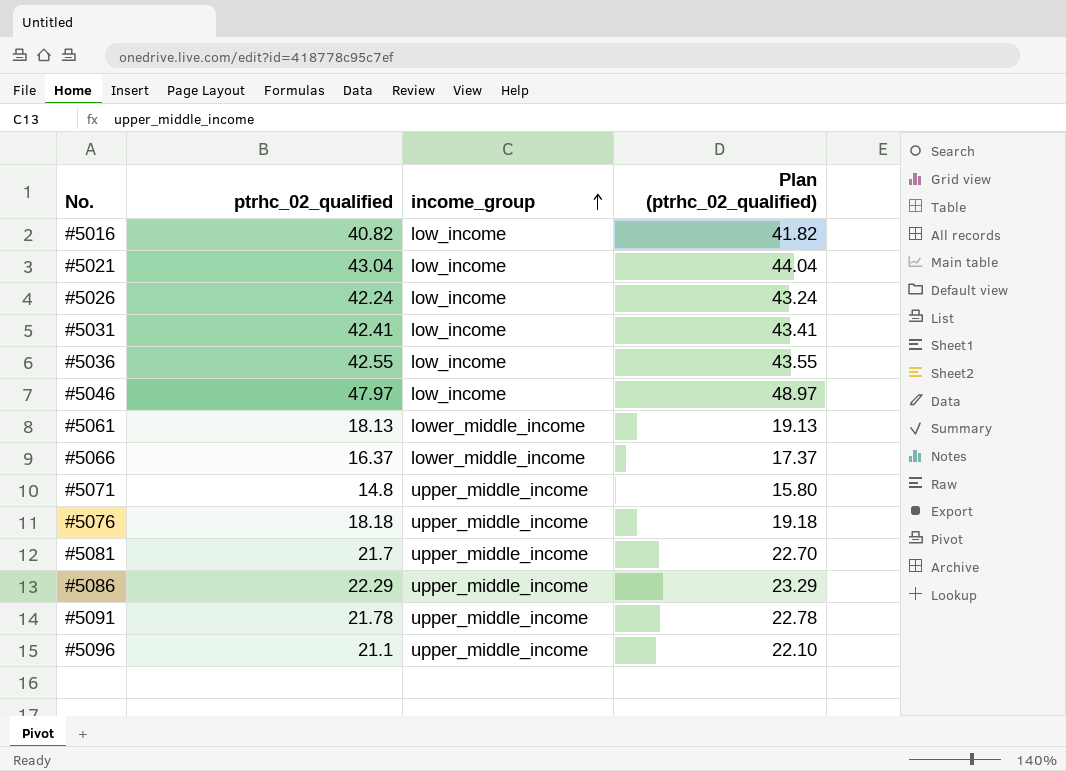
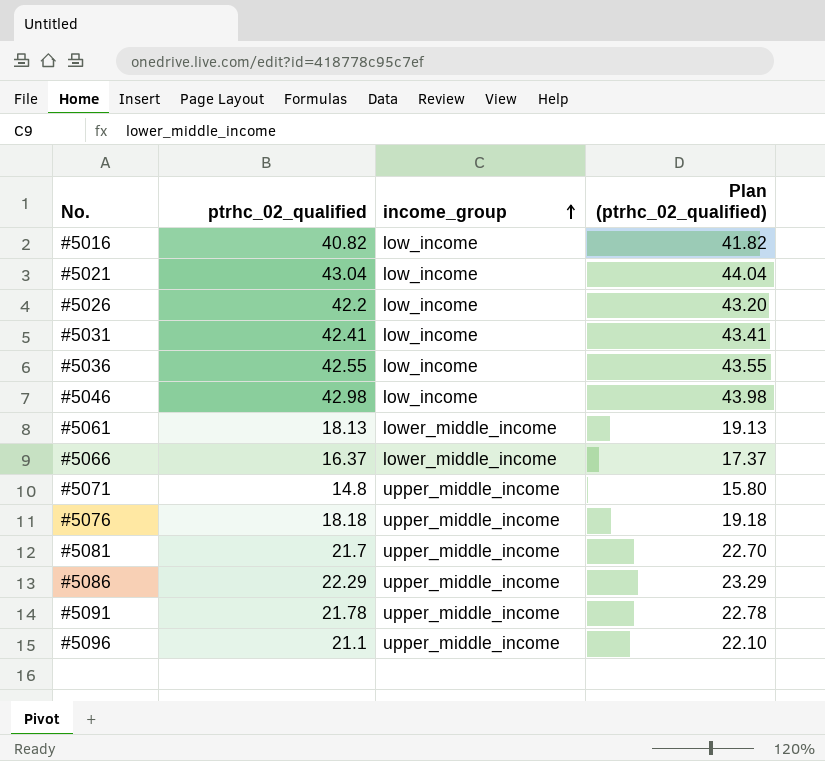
#5026 | ptrhc_02_qualified: 42.24 -> 42.2
#5026 | Plan (ptrhc_02_qualified): 43.24 -> 43.20
#5046 | ptrhc_02_qualified: 47.97 -> 42.98
#5046 | Plan (ptrhc_02_qualified): 48.97 -> 43.98

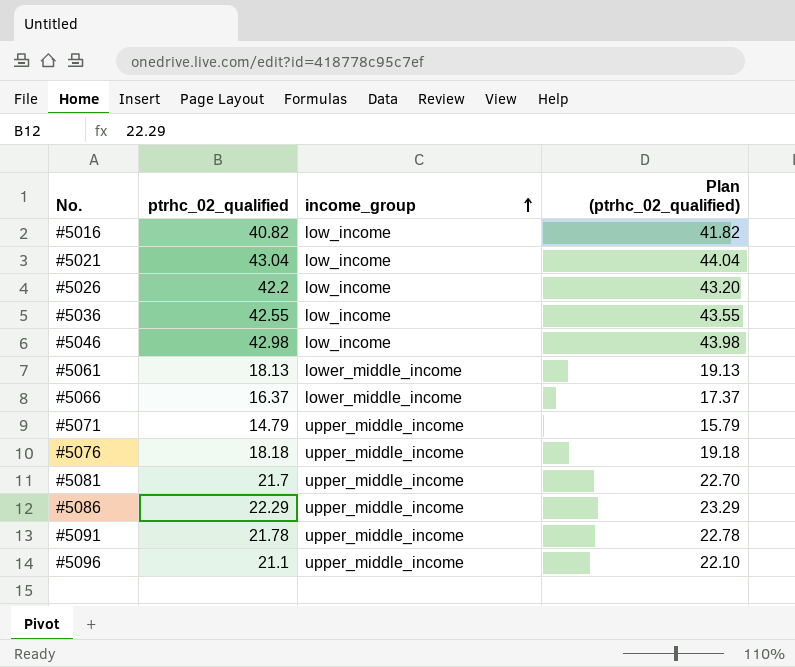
row #5031: 42.41 | low_income | 43.41 -> none
#5071 | ptrhc_02_qualified: 14.8 -> 14.79
#5071 | Plan (ptrhc_02_qualified): 15.80 -> 15.79

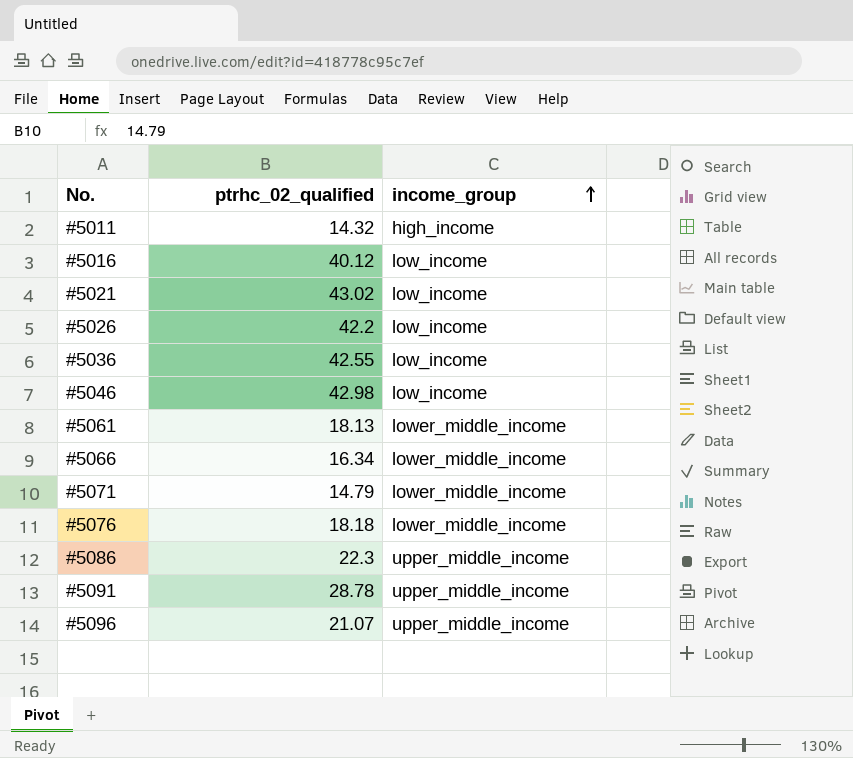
column Plan (ptrhc_02_qualified) | formula: [ptrhc_02_qualified] + 1 -> none
row #5081: 21.7 | upper_middle_income | 22.70 -> none
row #5011: none -> 14.32 | high_income
#5016 | ptrhc_02_qualified: 40.82 -> 40.12
#5021 | ptrhc_02_qualified: 43.04 -> 43.02
#5066 | ptrhc_02_qualified: 16.37 -> 16.34
#5071 | income_group: upper_middle_income -> lower_middle_income
#5076 | income_group: upper_middle_income -> lower_middle_income
#5086 | ptrhc_02_qualified: 22.29 -> 22.3
#5091 | ptrhc_02_qualified: 21.78 -> 28.78
#5096 | ptrhc_02_qualified: 21.1 -> 21.07

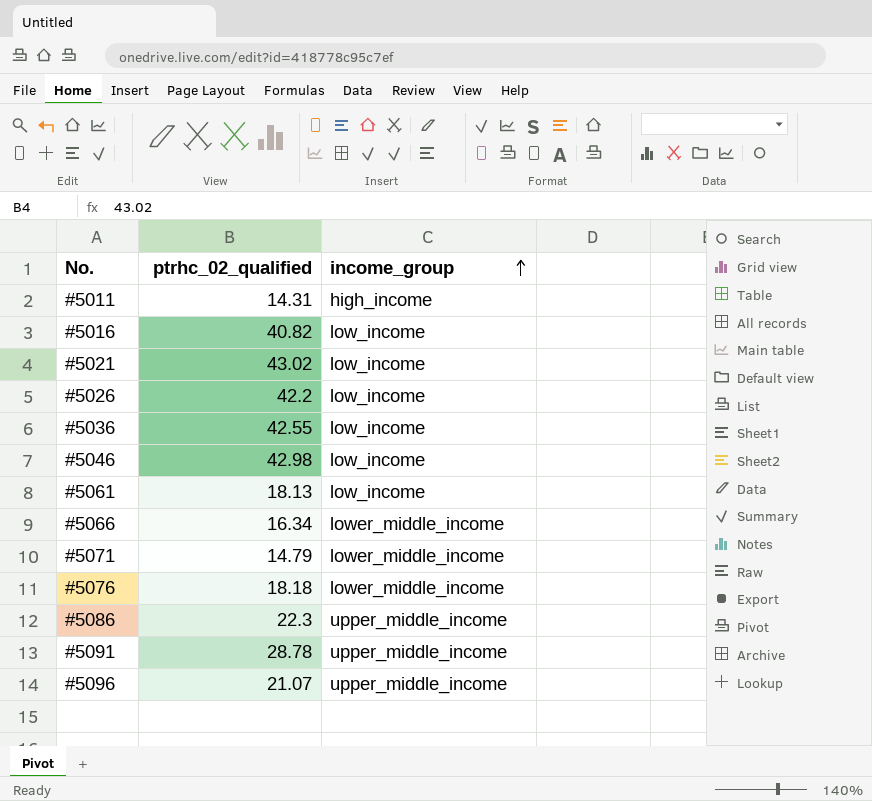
#5011 | ptrhc_02_qualified: 14.32 -> 14.31
#5016 | ptrhc_02_qualified: 40.12 -> 40.82
#5061 | income_group: lower_middle_income -> low_income

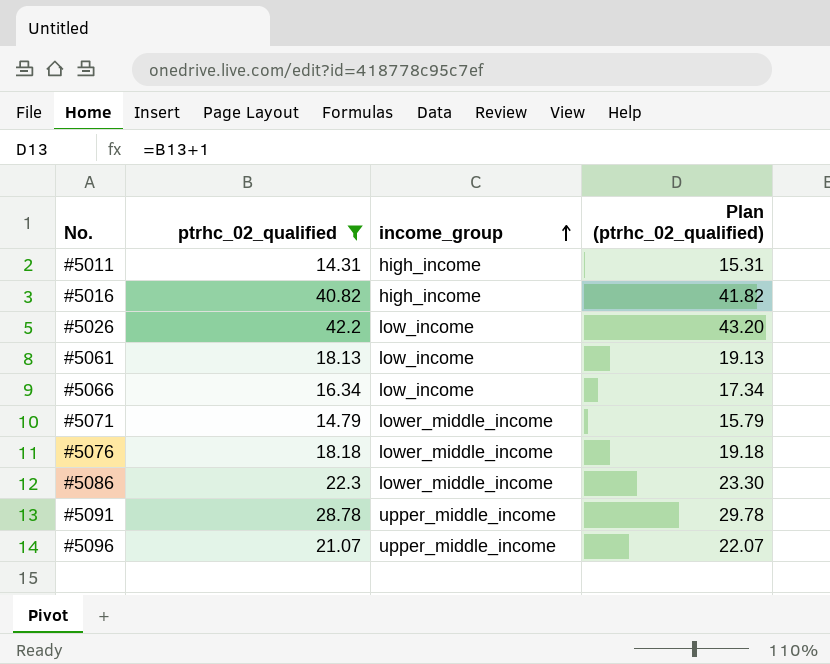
filter: none -> ptrhc_02_qualified <= 42.2
column Plan (ptrhc_02_qualified) | formula: none -> [ptrhc_02_qualified] + 1
#5016 | income_group: low_income -> high_income
#5066 | income_group: lower_middle_income -> low_income
#5086 | income_group: upper_middle_income -> lower_middle_income

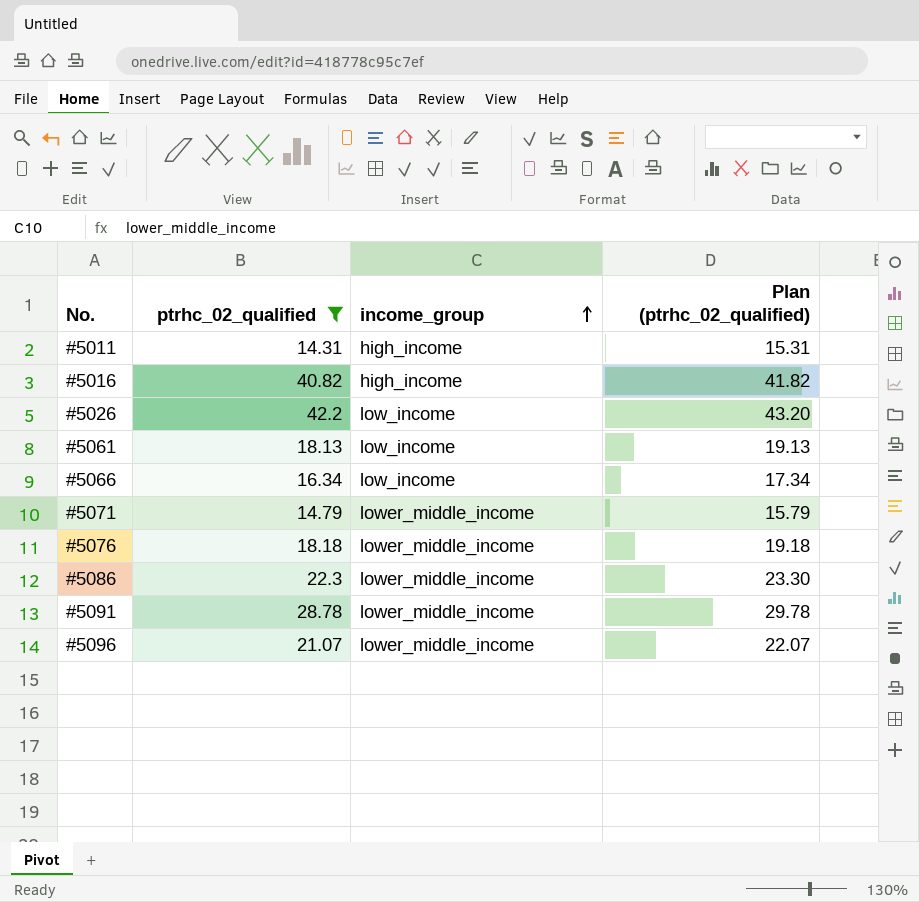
#5091 | income_group: upper_middle_income -> lower_middle_income
#5096 | income_group: upper_middle_income -> lower_middle_income

